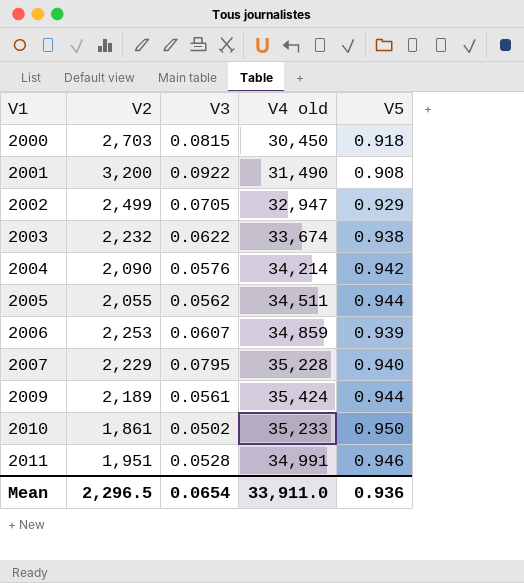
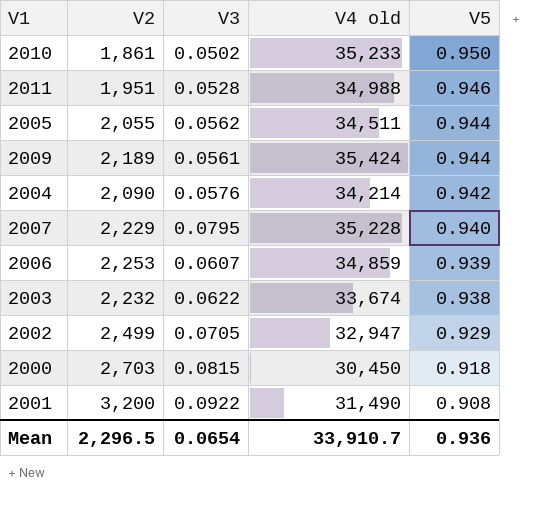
row order: V1 ascending -> V5 descending
2011 | V4 old: 34,991 -> 34,988
Mean | V4 old: 33,911.0 -> 33,910.7

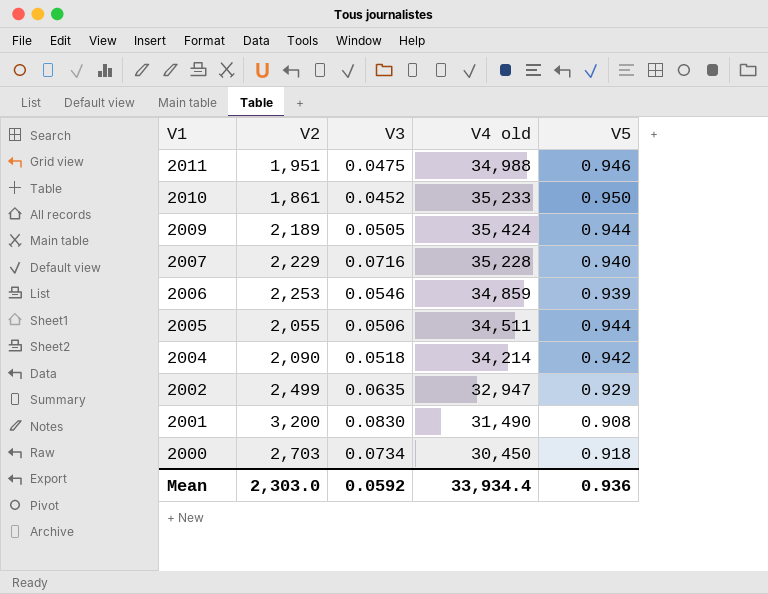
row order: V5 descending -> V1 descending
row 2003: 2,232 | 0.0622 | 33,674 | 0.938 -> none
2011 | V3: 0.0528 -> 0.0475
2010 | V3: 0.0502 -> 0.0452
2009 | V3: 0.0561 -> 0.0505
2007 | V3: 0.0795 -> 0.0716
2006 | V3: 0.0607 -> 0.0546
2005 | V3: 0.0562 -> 0.0506
2004 | V3: 0.0576 -> 0.0518
2002 | V3: 0.0705 -> 0.0635
2001 | V3: 0.0922 -> 0.0830
2000 | V3: 0.0815 -> 0.0734
Mean | V2: 2,296.5 -> 2,303.0
Mean | V3: 0.0654 -> 0.0592
Mean | V4 old: 33,910.7 -> 33,934.4

